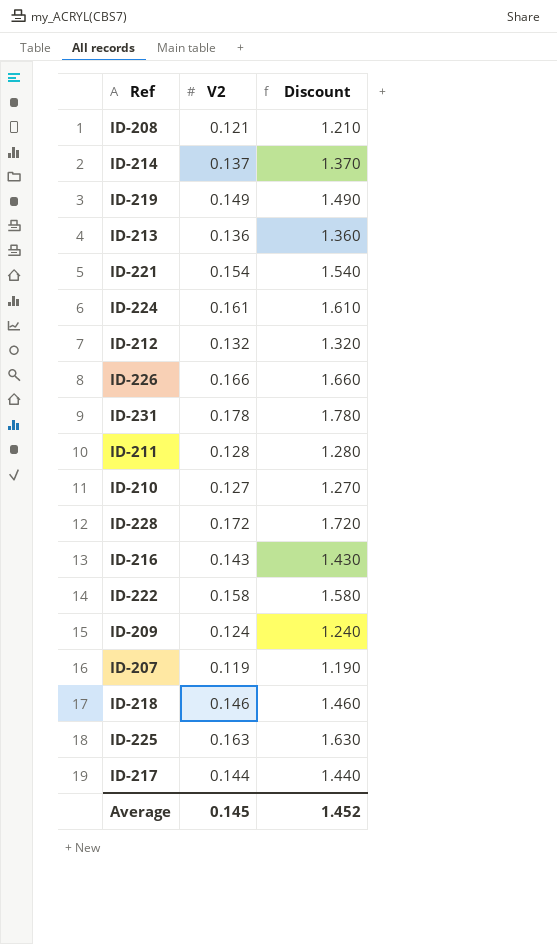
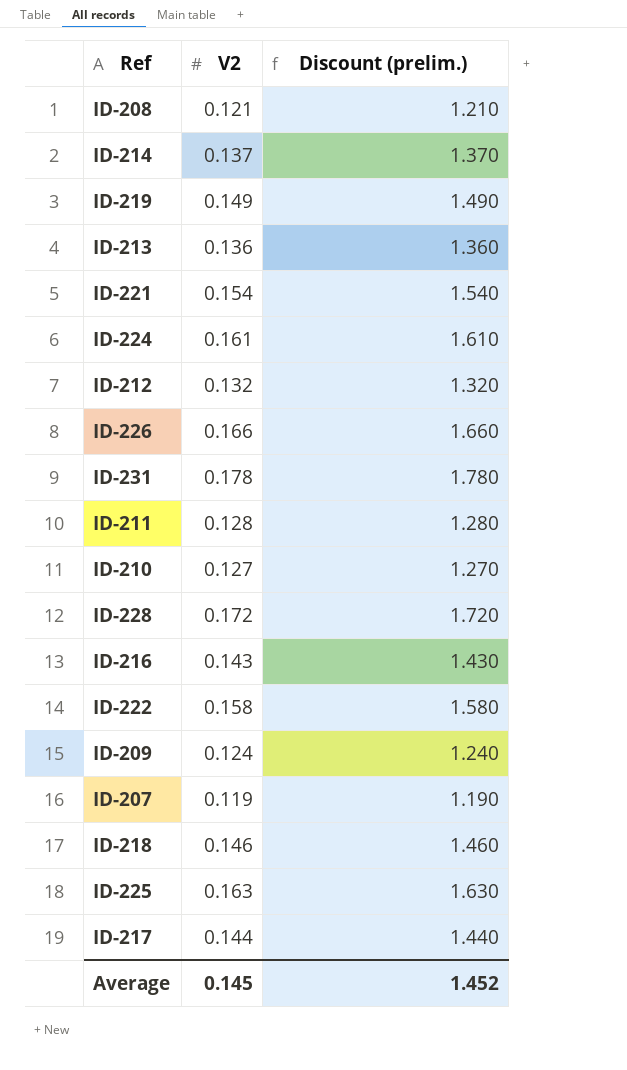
column name: Discount -> Discount (prelim.)

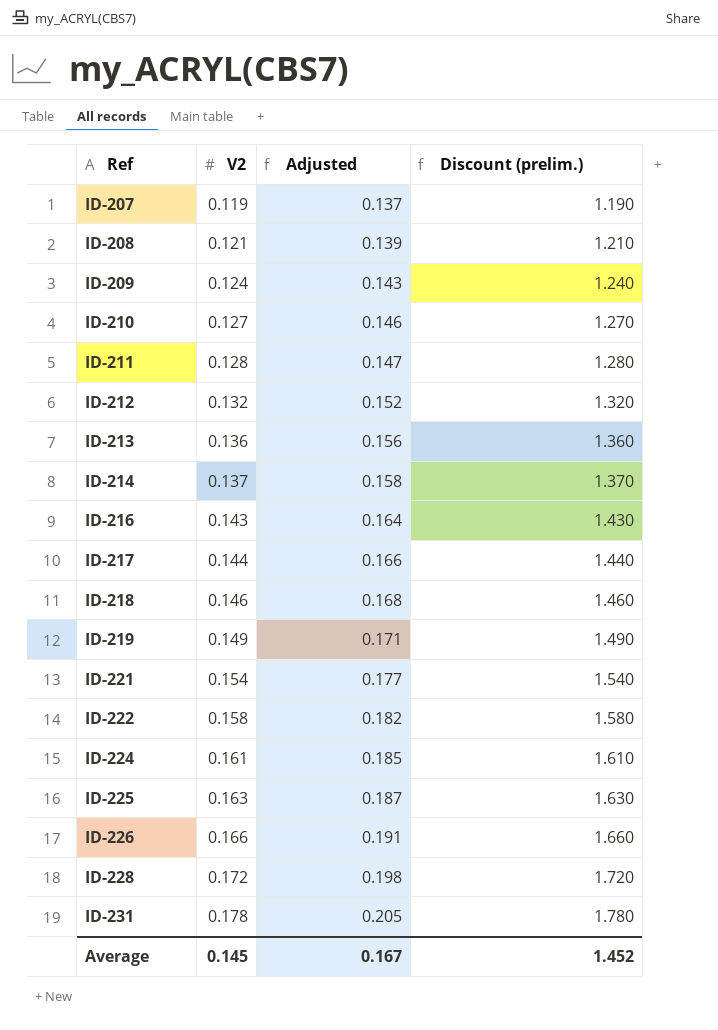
row order: none -> Ref ascending
column Adjusted | formula: none -> [V2] * 1.15

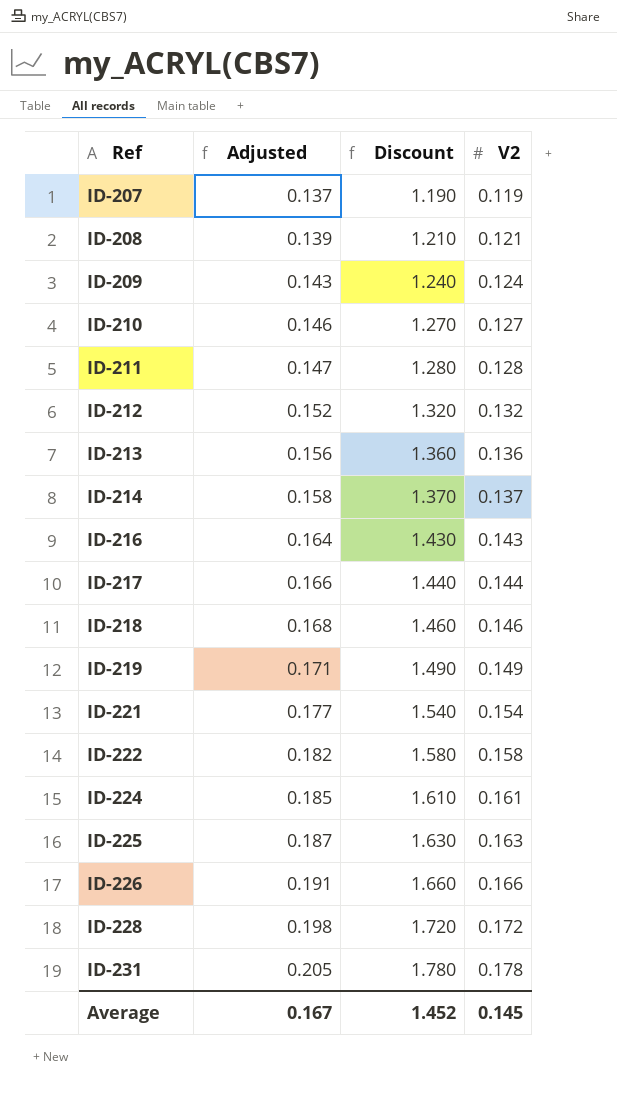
column name: Discount (prelim.) -> Discount
column V2 | position: 2 -> 4

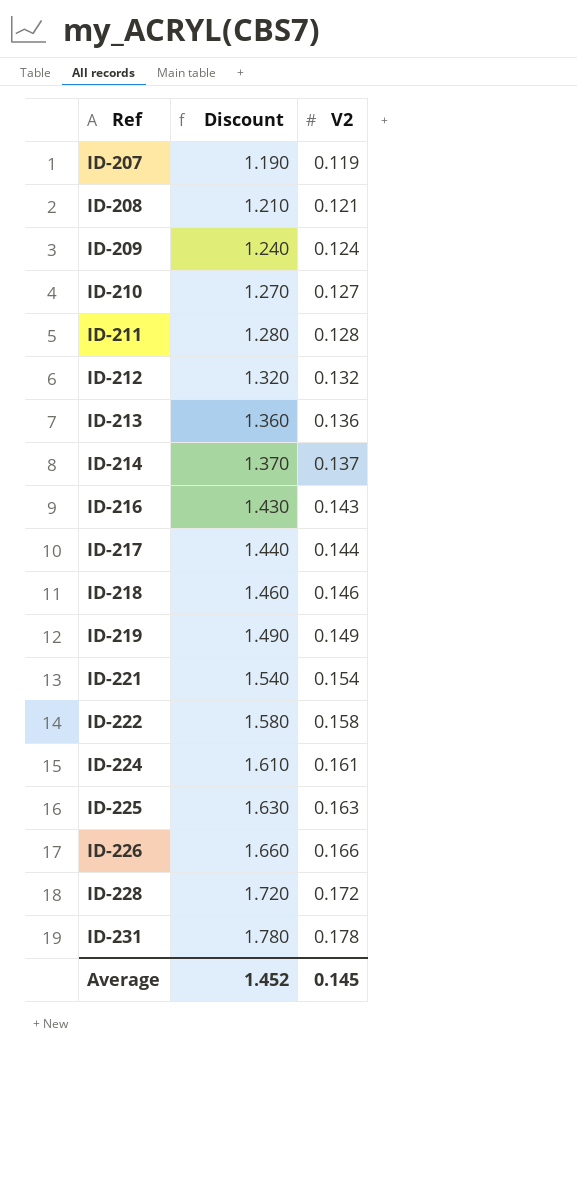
column Adjusted | formula: [V2] * 1.15 -> none

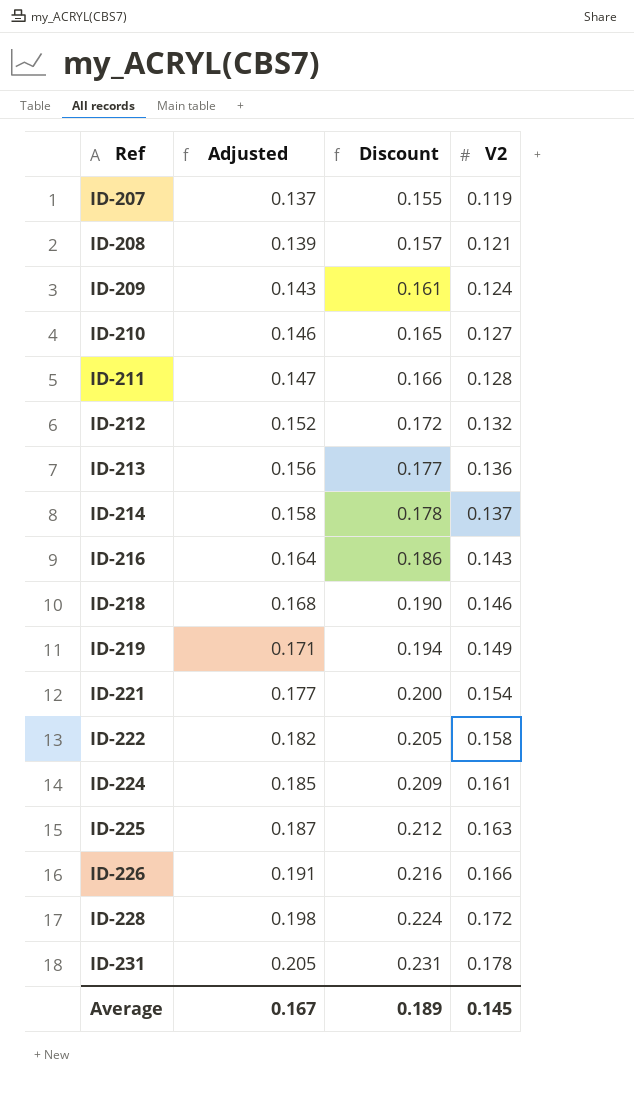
column Adjusted | formula: none -> [V2] * 1.15
column Discount | formula: [V2] * 10 -> [V2] * 1.3
row ID-217: 1.440 | 0.144 -> none
Average | Discount: 1.452 -> 0.189

